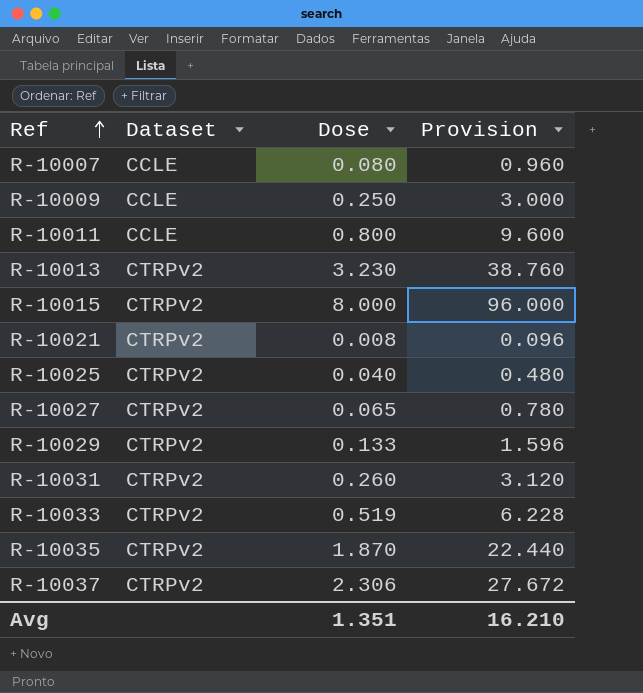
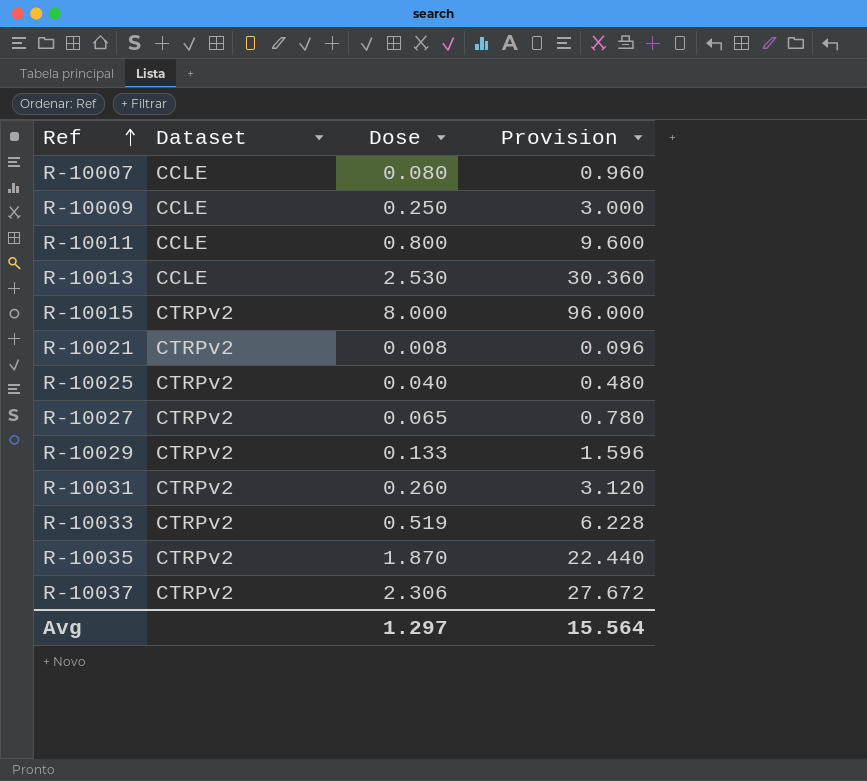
R-10013 | Dataset: CTRPv2 -> CCLE
R-10013 | Dose: 3.230 -> 2.530
R-10013 | Provision: 38.760 -> 30.360
Avg | Dose: 1.351 -> 1.297
Avg | Provision: 16.210 -> 15.564

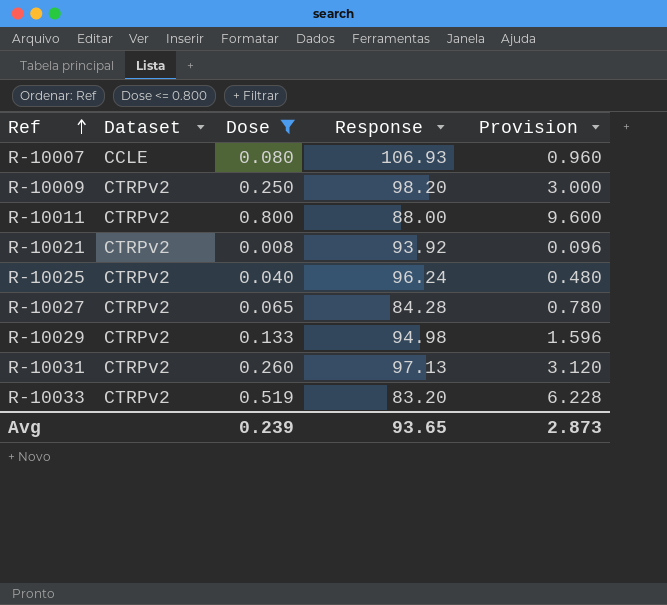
filter: none -> Dose <= 0.800
column Response | position: none -> 4
R-10009 | Dataset: CCLE -> CTRPv2
R-10011 | Dataset: CCLE -> CTRPv2
Avg | Dose: 1.297 -> 0.239
Avg | Provision: 15.564 -> 2.873

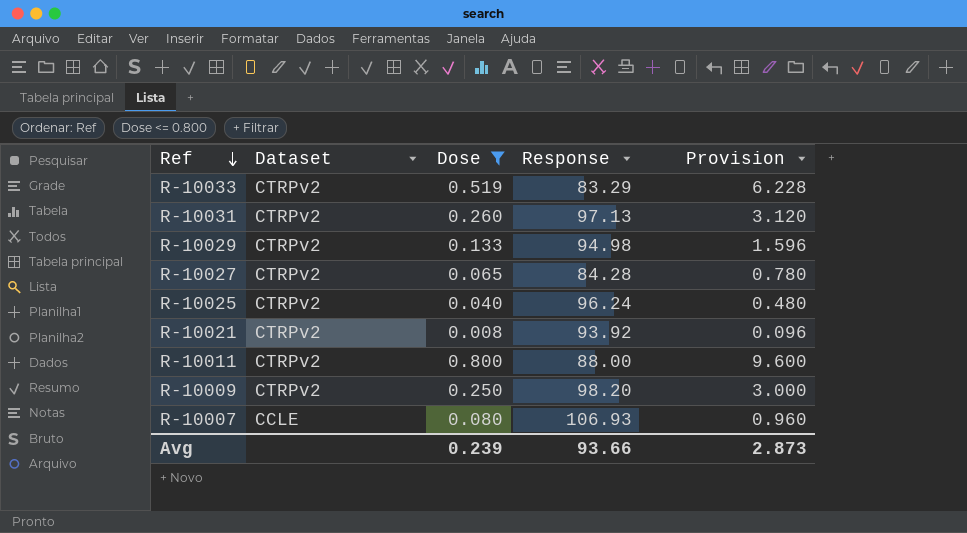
row order: Ref ascending -> Ref descending
R-10033 | Response: 83.20 -> 83.29
Avg | Response: 93.65 -> 93.66

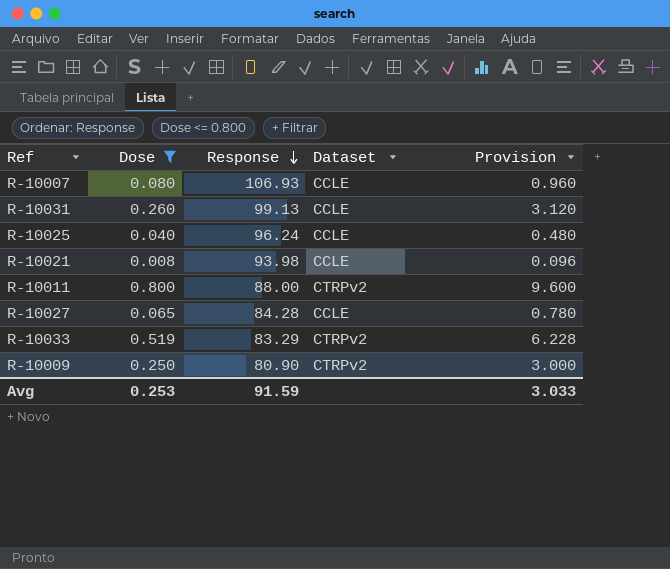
row order: Ref descending -> Response descending
column Dataset | position: 2 -> 4
row R-10029: CTRPv2 | 0.133 | 94.98 | 1.596 -> none
R-10031 | Response: 97.13 -> 99.13
R-10031 | Dataset: CTRPv2 -> CCLE
R-10025 | Dataset: CTRPv2 -> CCLE
R-10021 | Response: 93.92 -> 93.98
R-10021 | Dataset: CTRPv2 -> CCLE
R-10027 | Dataset: CTRPv2 -> CCLE
R-10009 | Response: 98.20 -> 80.90
Avg | Dose: 0.239 -> 0.253
Avg | Response: 93.66 -> 91.59
Avg | Provision: 2.873 -> 3.033

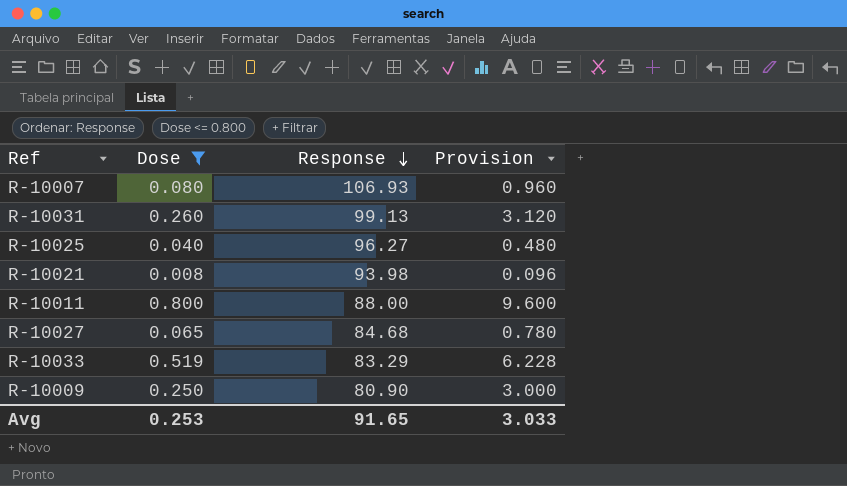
column Dataset | position: 4 -> none
R-10025 | Response: 96.24 -> 96.27
R-10027 | Response: 84.28 -> 84.68
Avg | Response: 91.59 -> 91.65

